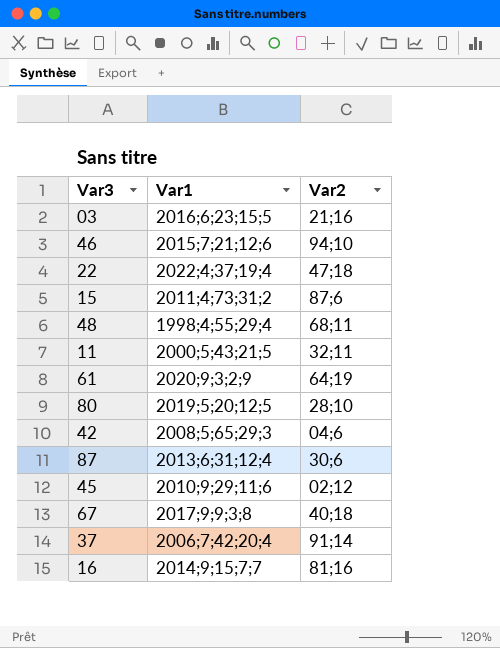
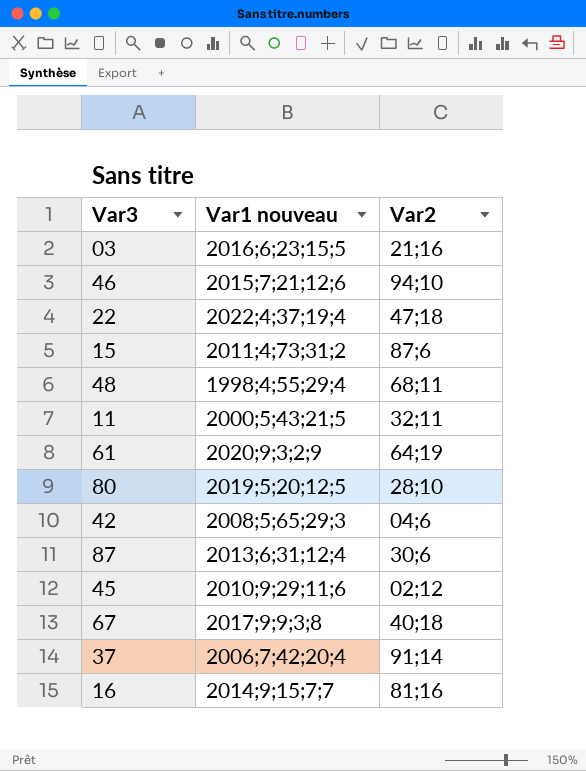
column name: Var1 -> Var1 nouveau

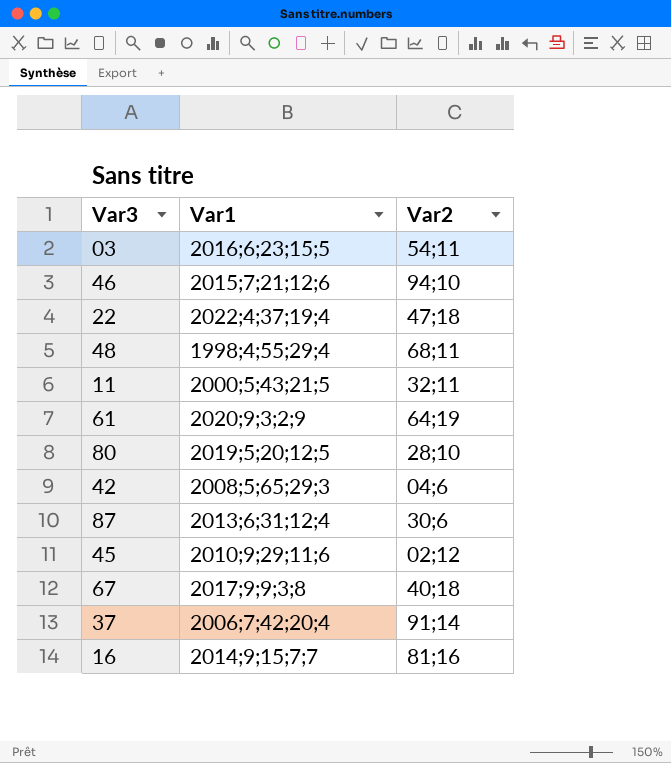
column name: Var1 nouveau -> Var1
row 15: 2011;4;73;31;2 | 87;6 -> none
03 | Var2: 21;16 -> 54;11

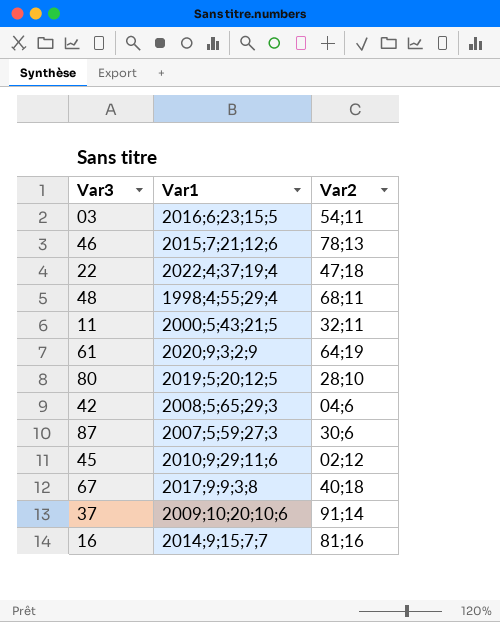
46 | Var2: 94;10 -> 78;13
87 | Var1: 2013;6;31;12;4 -> 2007;5;59;27;3
37 | Var1: 2006;7;42;20;4 -> 2009;10;20;10;6

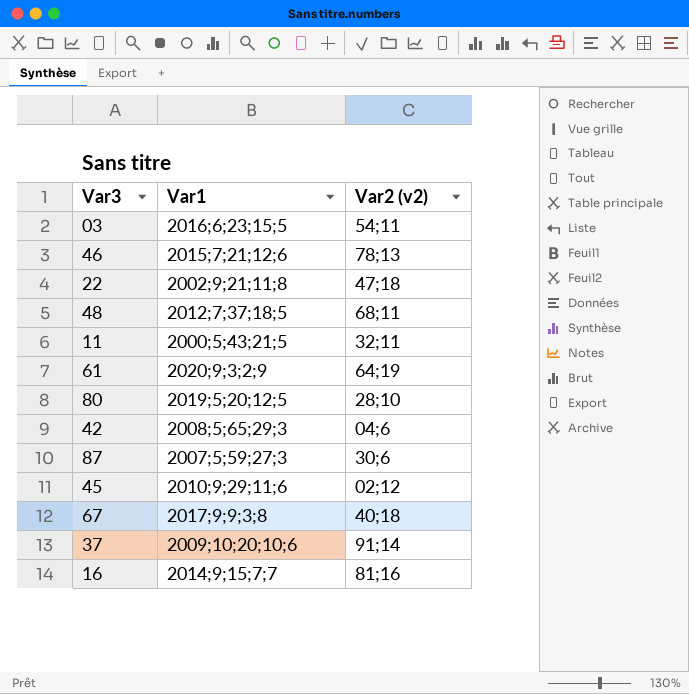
column name: Var2 -> Var2 (v2)
22 | Var1: 2022;4;37;19;4 -> 2002;9;21;11;8
48 | Var1: 1998;4;55;29;4 -> 2012;7;37;18;5

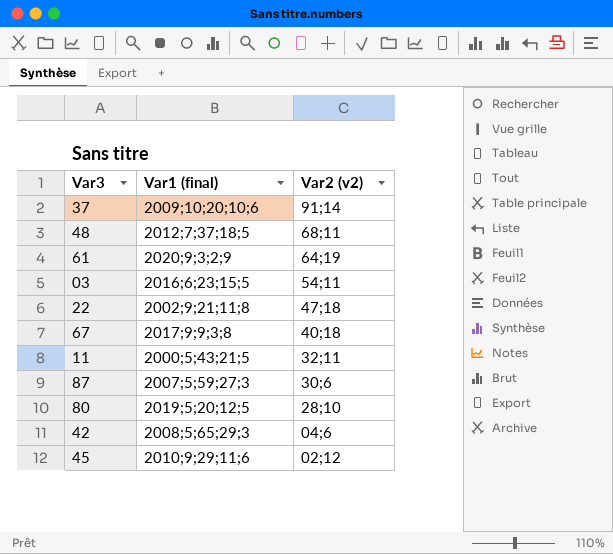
row order: none -> Var2 (v2) descending
column name: Var1 -> Var1 (final)
row 46: 2015;7;21;12;6 | 78;13 -> none
row 16: 2014;9;15;7;7 | 81;16 -> none

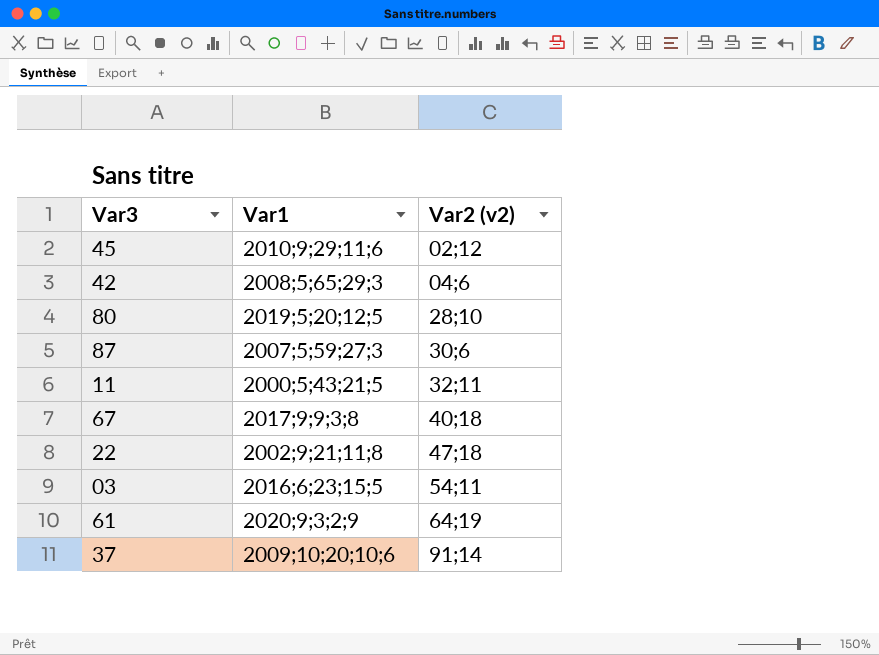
row order: Var2 (v2) descending -> Var2 (v2) ascending
column name: Var1 (final) -> Var1
row 48: 2012;7;37;18;5 | 68;11 -> none

